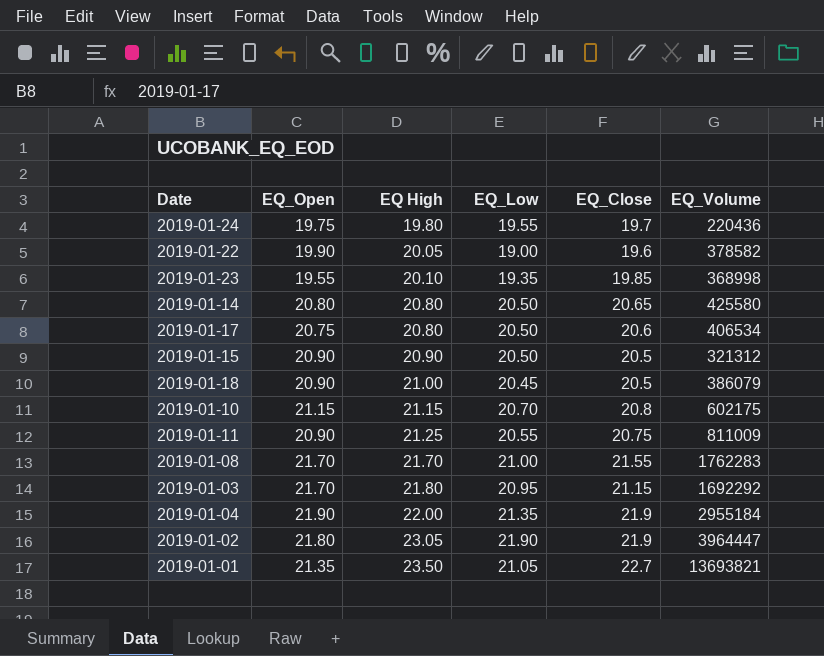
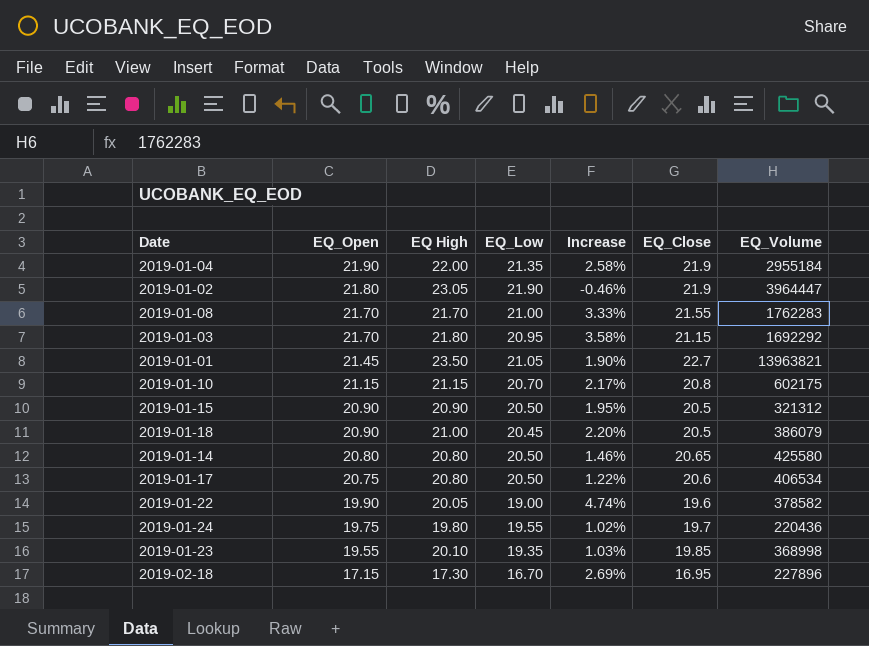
row order: EQ High ascending -> EQ_Open descending
column Increase | formula: none -> ([EQ_Open] - [EQ_Low]) / [EQ_Low]
row 2019-01-11: 20.90 | 21.25 | 20.55 | 20.75 | 811009 -> none
2019-01-01 | EQ_Open: 21.35 -> 21.45
2019-01-01 | EQ_Volume: 13693821 -> 13963821
row 2019-02-18: none -> 17.15 | 17.30 | 16.70 | 2.69% | 16.95 | 227896

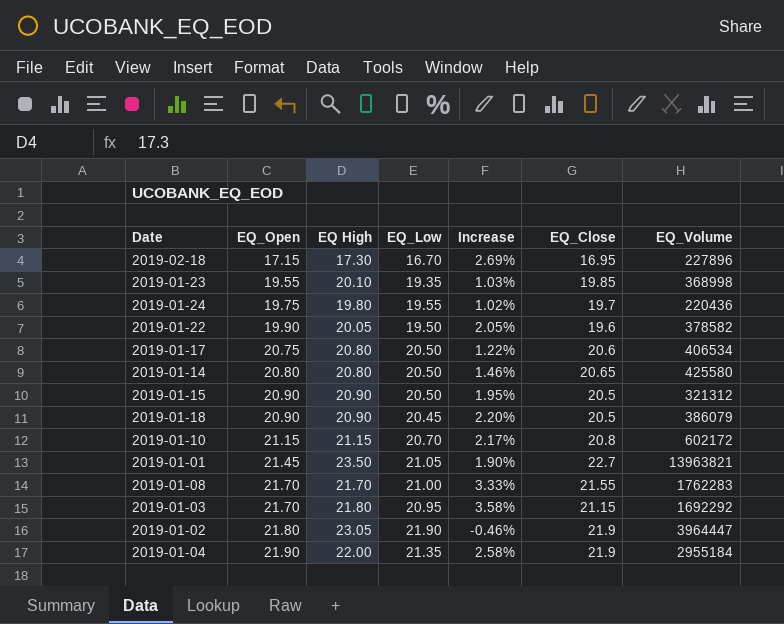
row order: EQ_Open descending -> EQ_Open ascending
2019-01-22 | EQ_Low: 19.00 -> 19.50
2019-01-22 | Increase: 4.74% -> 2.05%
2019-01-18 | EQ High: 21.00 -> 20.90
2019-01-10 | EQ_Volume: 602175 -> 602172

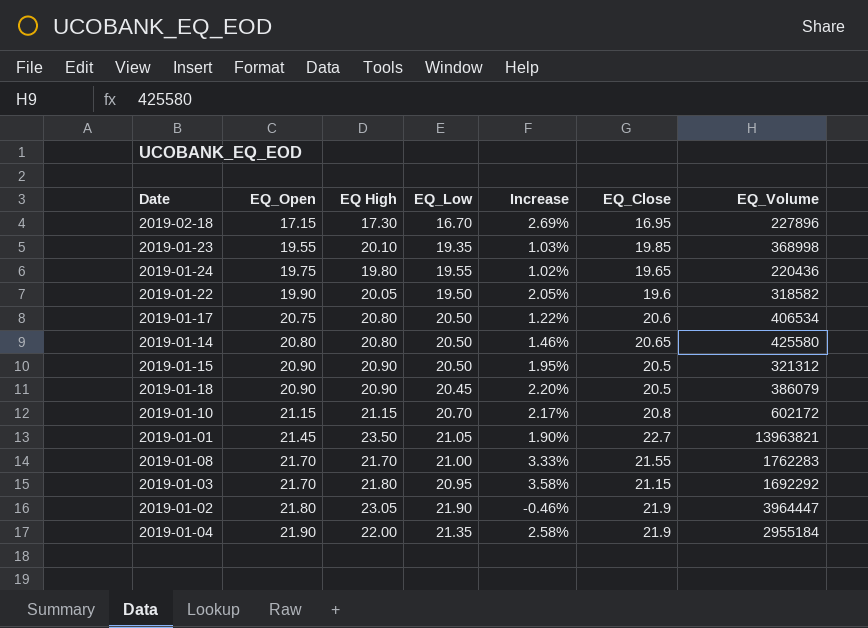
2019-01-24 | EQ_Close: 19.7 -> 19.65
2019-01-22 | EQ_Volume: 378582 -> 318582

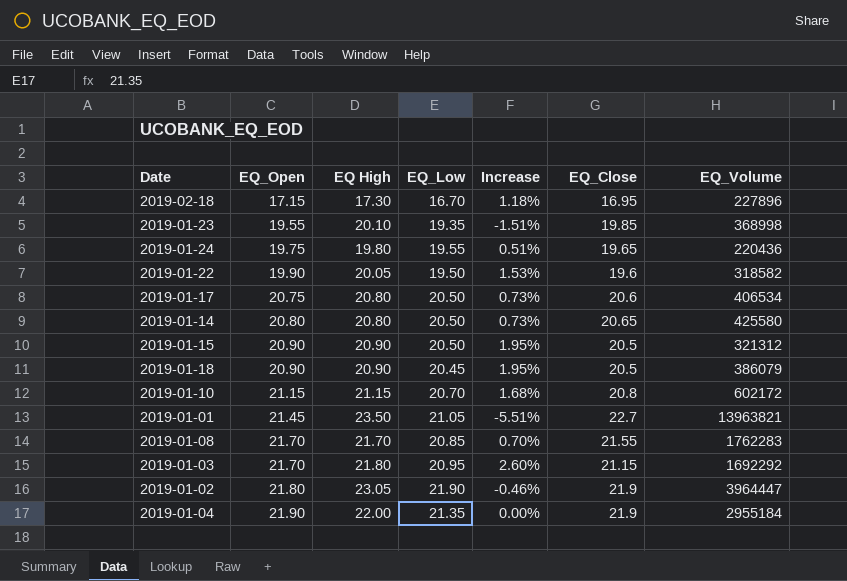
column Increase | formula: ([EQ_Open] - [EQ_Low]) / [EQ_Low] -> ([EQ_Open] - [EQ_Close]) / [EQ_Close]
2019-01-08 | EQ_Low: 21.00 -> 20.85

